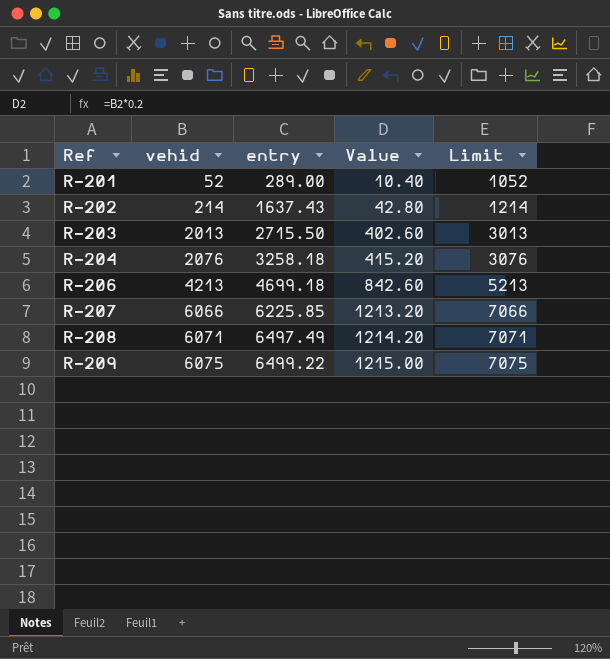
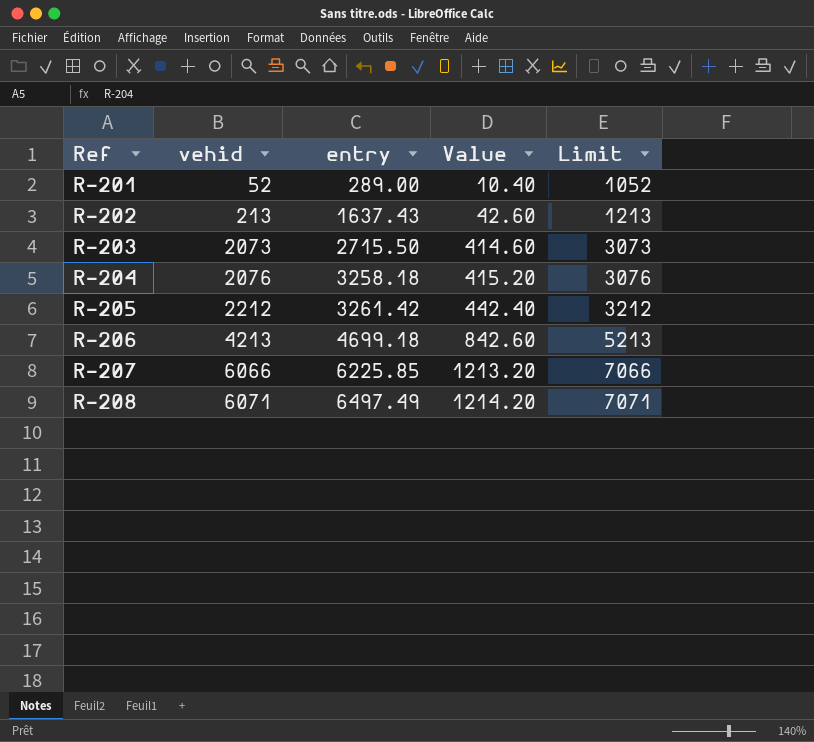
row R-209: 6075 | 6499.22 | 1215.00 | 7075 -> none
R-202 | vehid: 214 -> 213
R-202 | Value: 42.80 -> 42.60
R-202 | Limit: 1214 -> 1213
R-203 | vehid: 2013 -> 2073
R-203 | Value: 402.60 -> 414.60
R-203 | Limit: 3013 -> 3073
row R-205: none -> 2212 | 3261.42 | 442.40 | 3212

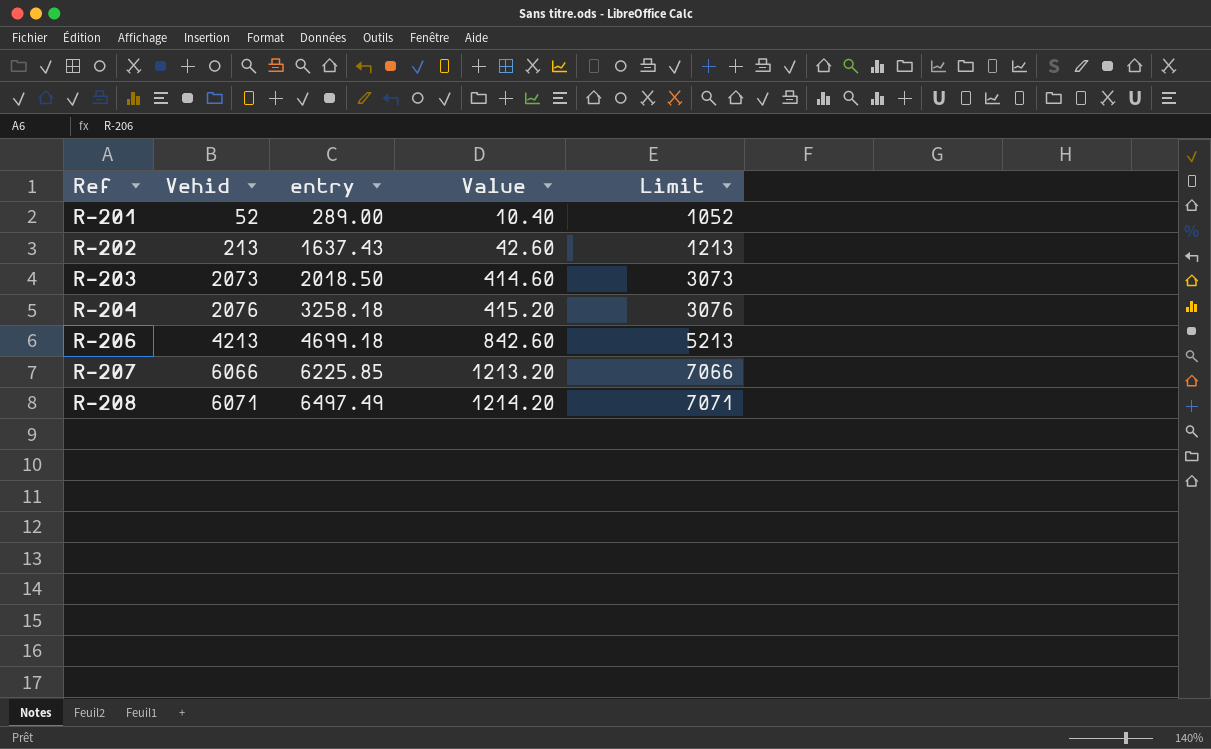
column name: vehid -> Vehid
row R-205: 2212 | 3261.42 | 442.40 | 3212 -> none
R-203 | entry: 2715.50 -> 2018.50

